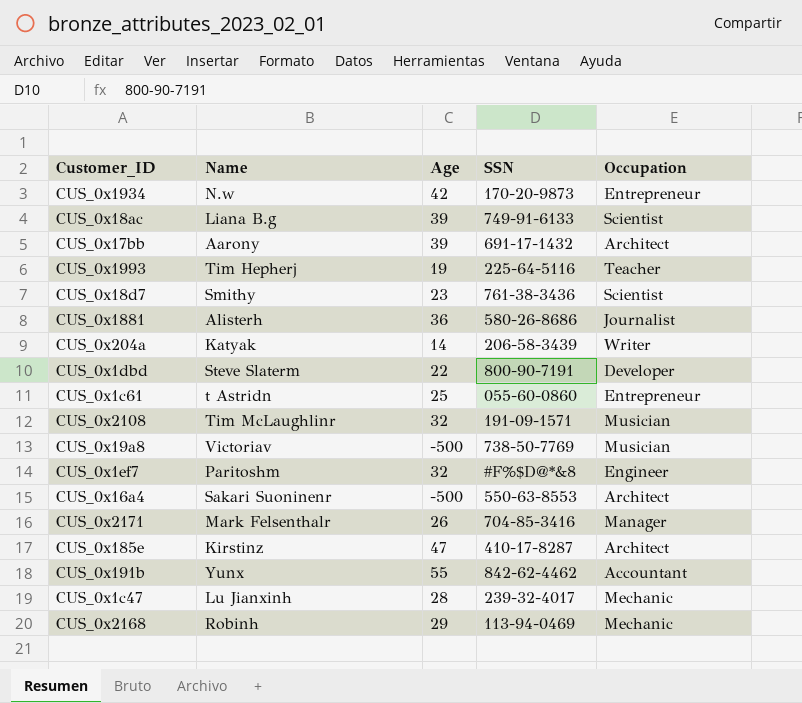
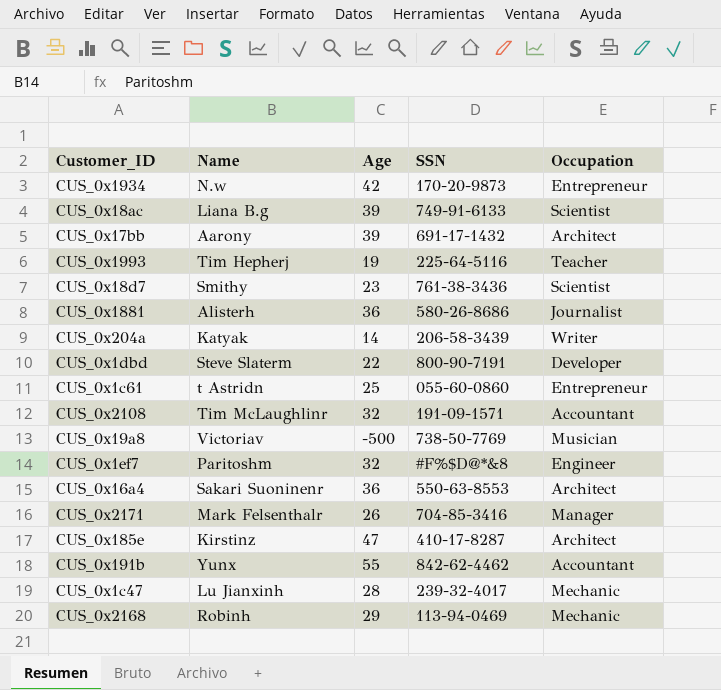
CUS_0x2108 | Occupation: Musician -> Accountant
CUS_0x16a4 | Age: -500 -> 36

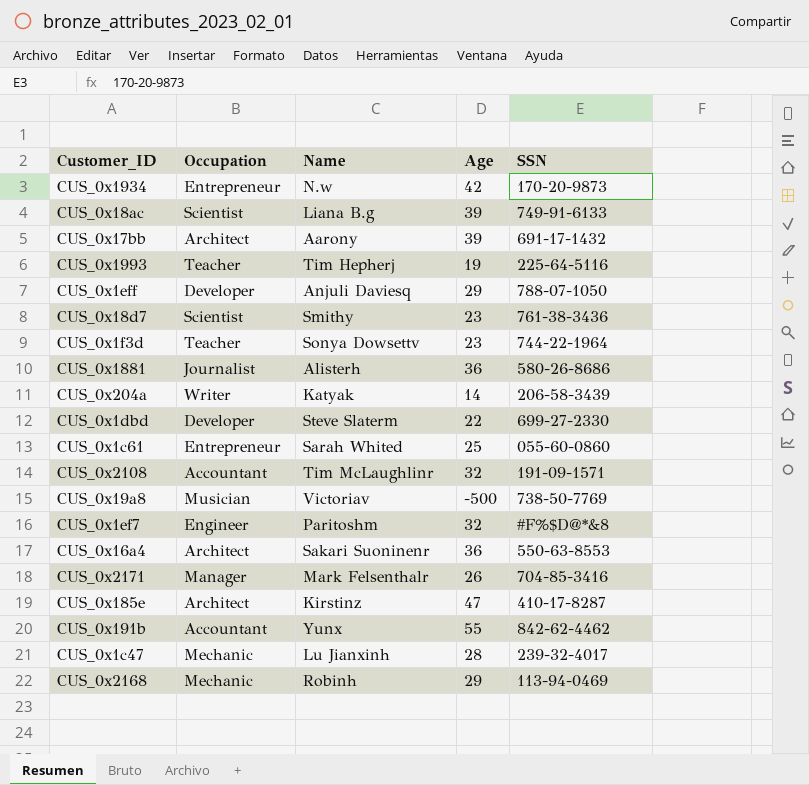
column Occupation | position: 5 -> 2
row CUS_0x1eff: none -> Developer | Anjuli Daviesq | 29 | 788-07-1050
row CUS_0x1f3d: none -> Teacher | Sonya Dowsettv | 23 | 744-22-1964
CUS_0x1dbd | SSN: 800-90-7191 -> 699-27-2330
CUS_0x1c61 | Name: t Astridn -> Sarah Whited

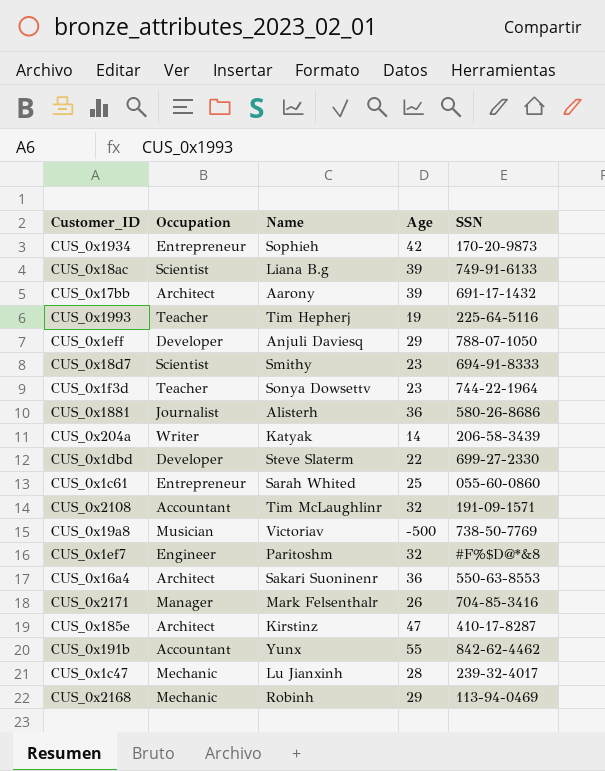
CUS_0x1934 | Name: N.w -> Sophieh
CUS_0x18d7 | SSN: 761-38-3436 -> 694-91-8333

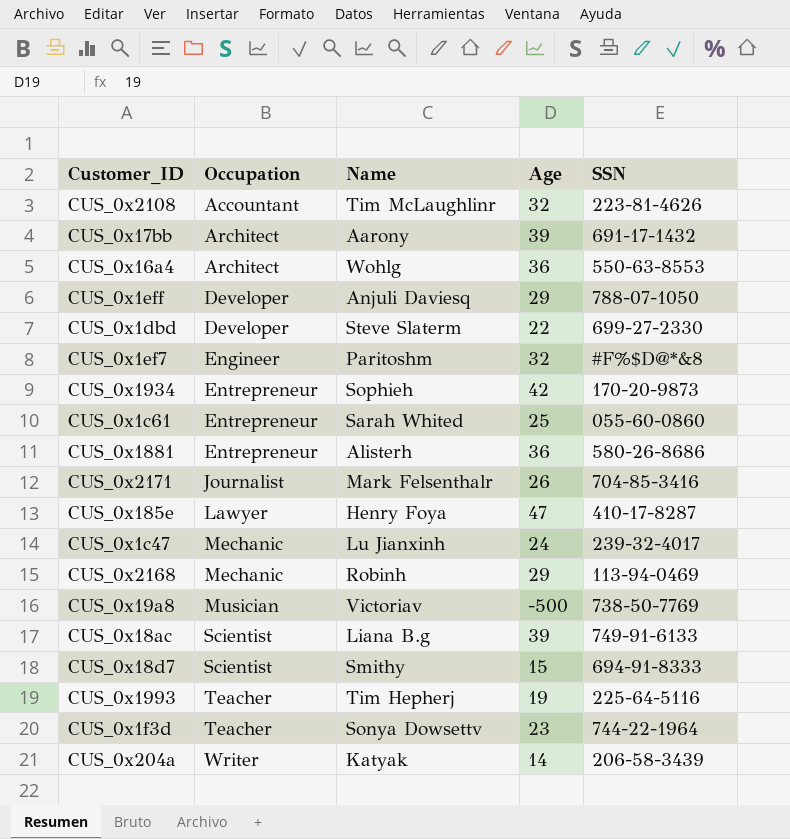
row order: none -> Occupation ascending
row CUS_0x191b: Accountant | Yunx | 55 | 842-62-4462 -> none
CUS_0x2108 | SSN: 191-09-1571 -> 223-81-4626
CUS_0x16a4 | Name: Sakari Suoninenr -> Wohlg
CUS_0x1881 | Occupation: Journalist -> Entrepreneur
CUS_0x2171 | Occupation: Manager -> Journalist
CUS_0x185e | Occupation: Architect -> Lawyer
CUS_0x185e | Name: Kirstinz -> Henry Foya
CUS_0x1c47 | Age: 28 -> 24
CUS_0x18d7 | Age: 23 -> 15

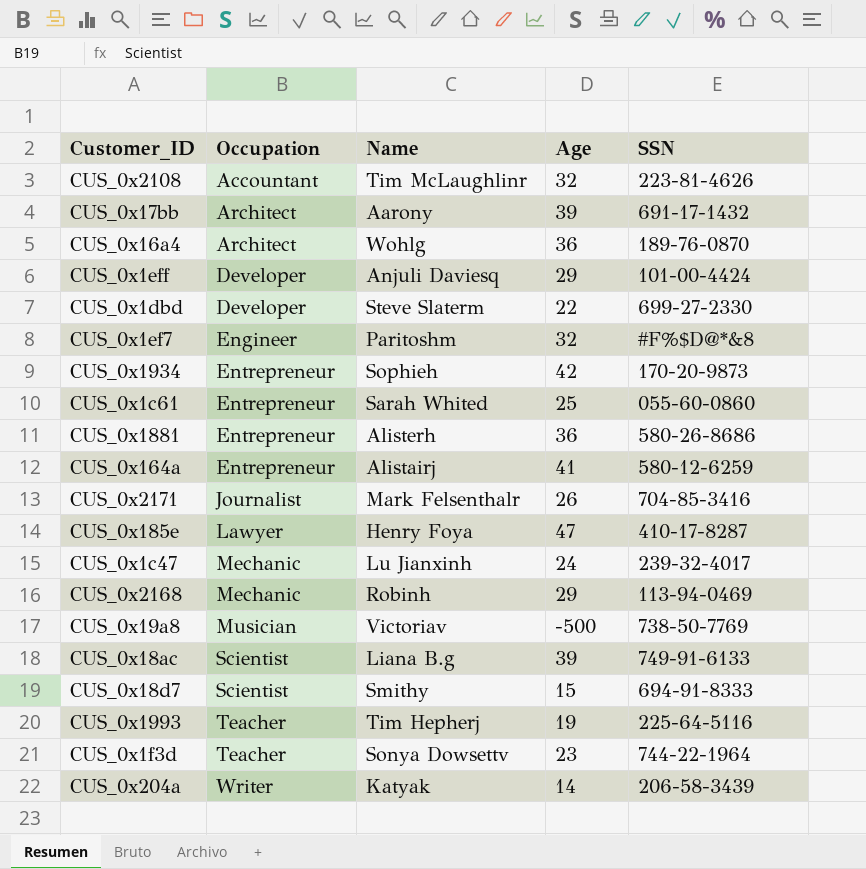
CUS_0x16a4 | SSN: 550-63-8553 -> 189-76-0870
CUS_0x1eff | SSN: 788-07-1050 -> 101-00-4424
row CUS_0x164a: none -> Entrepreneur | Alistairj | 41 | 580-12-6259

